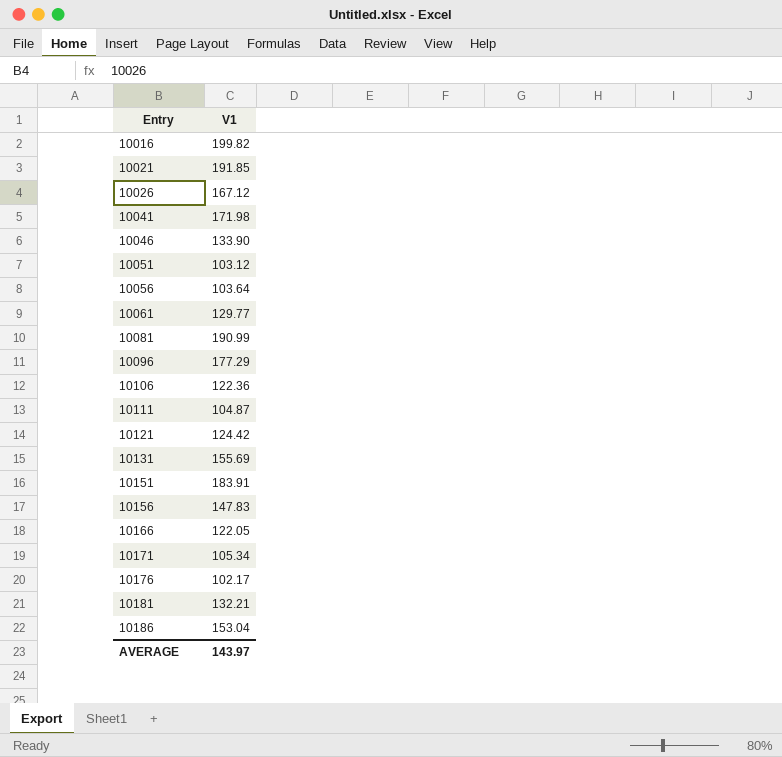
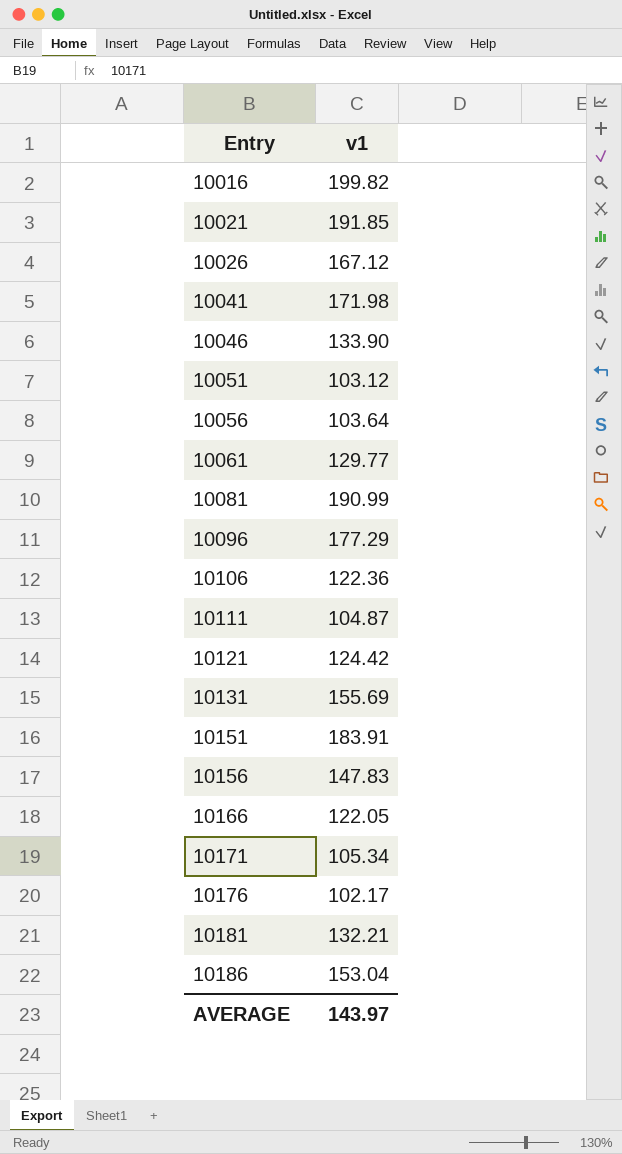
column name: V1 -> v1

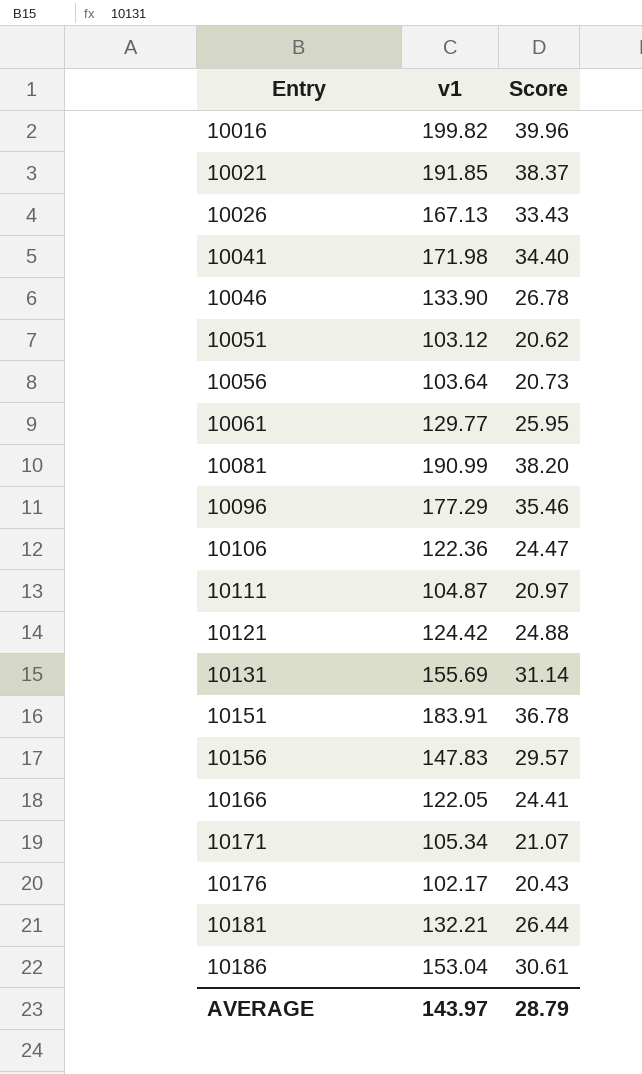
column Score | formula: none -> [v1] * 0.2
10026 | v1: 167.12 -> 167.13

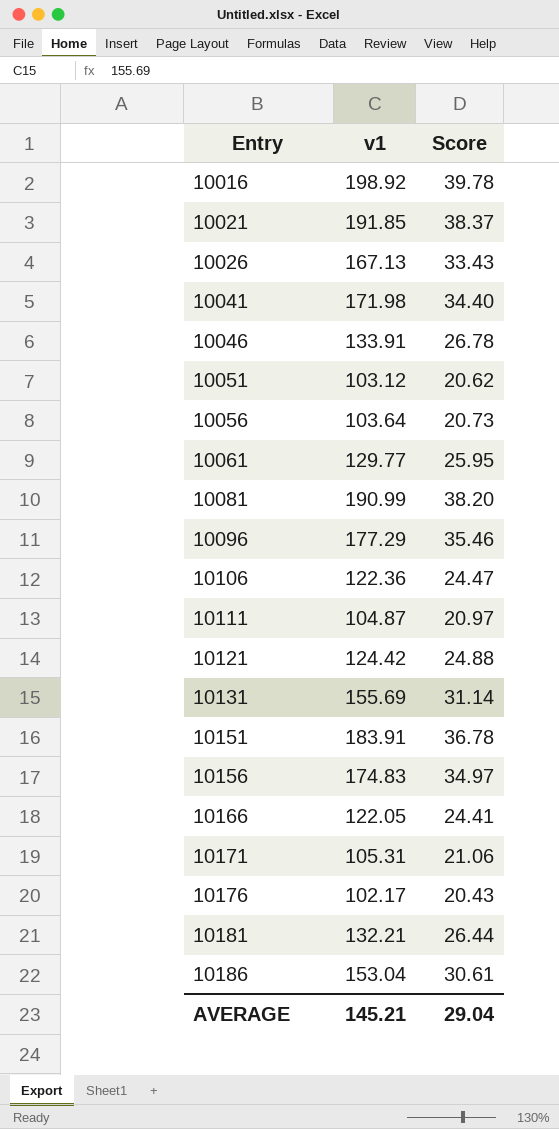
10016 | v1: 199.82 -> 198.92
10016 | Score: 39.96 -> 39.78
10046 | v1: 133.90 -> 133.91
10156 | v1: 147.83 -> 174.83
10156 | Score: 29.57 -> 34.97
10171 | v1: 105.34 -> 105.31
10171 | Score: 21.07 -> 21.06
AVERAGE | v1: 143.97 -> 145.21
AVERAGE | Score: 28.79 -> 29.04

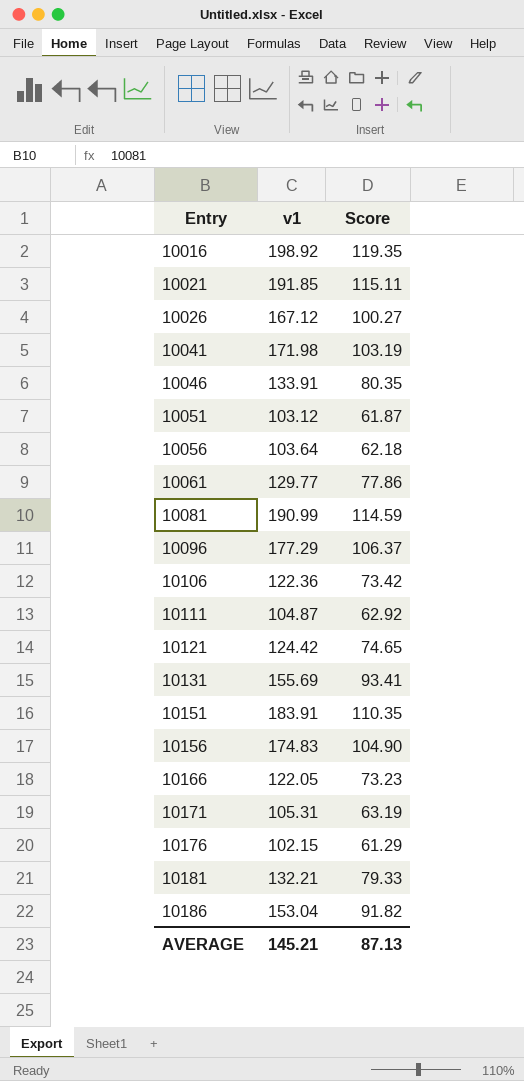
column Score | formula: [v1] * 0.2 -> [v1] * 0.6
10026 | v1: 167.13 -> 167.12
10176 | v1: 102.17 -> 102.15
AVERAGE | Score: 29.04 -> 87.13

